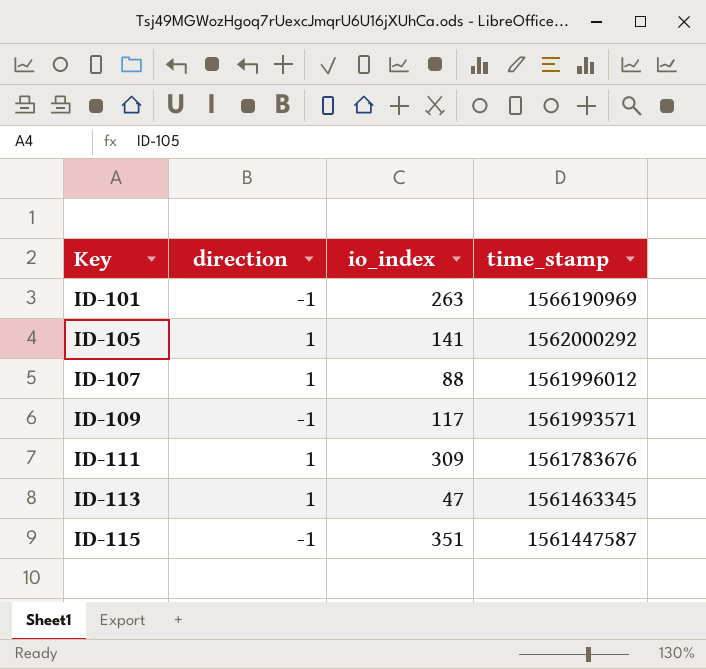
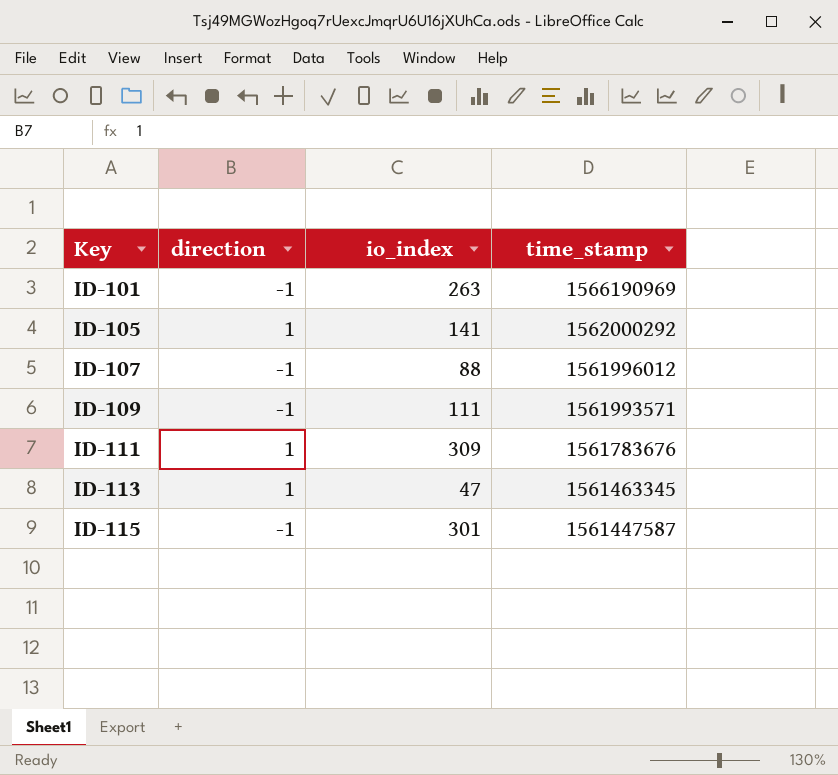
ID-107 | direction: 1 -> -1
ID-109 | io_index: 117 -> 111
ID-115 | io_index: 351 -> 301

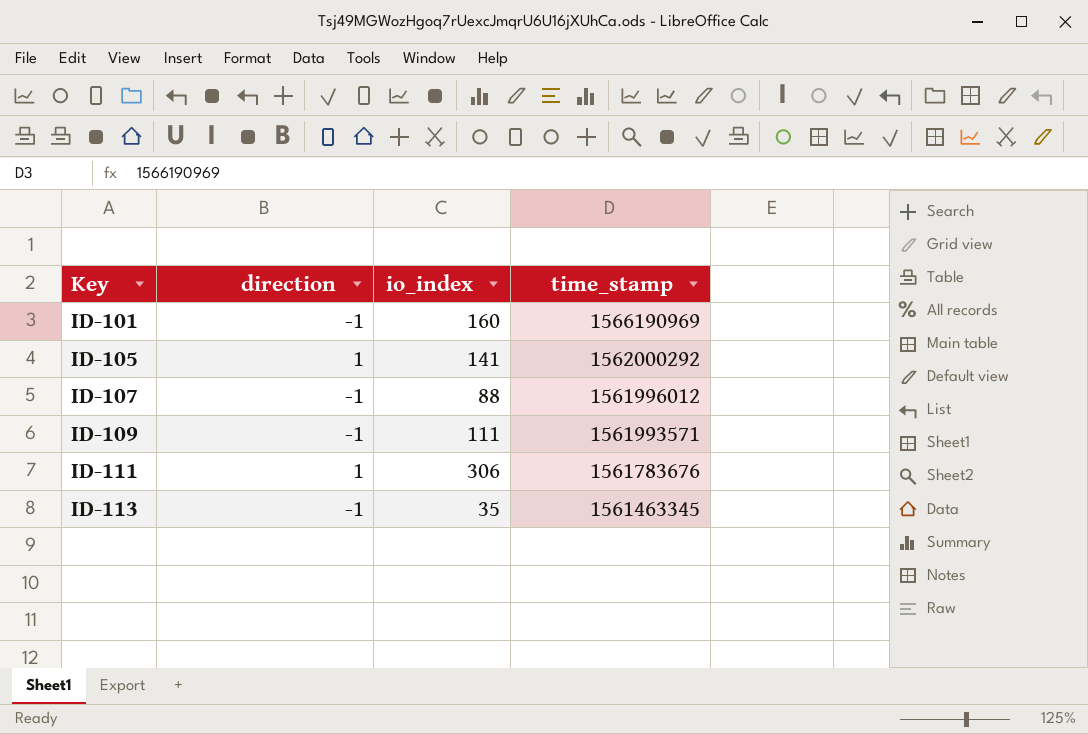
row ID-115: -1 | 301 | 1561447587 -> none
ID-101 | io_index: 263 -> 160
ID-111 | io_index: 309 -> 306
ID-113 | direction: 1 -> -1
ID-113 | io_index: 47 -> 35

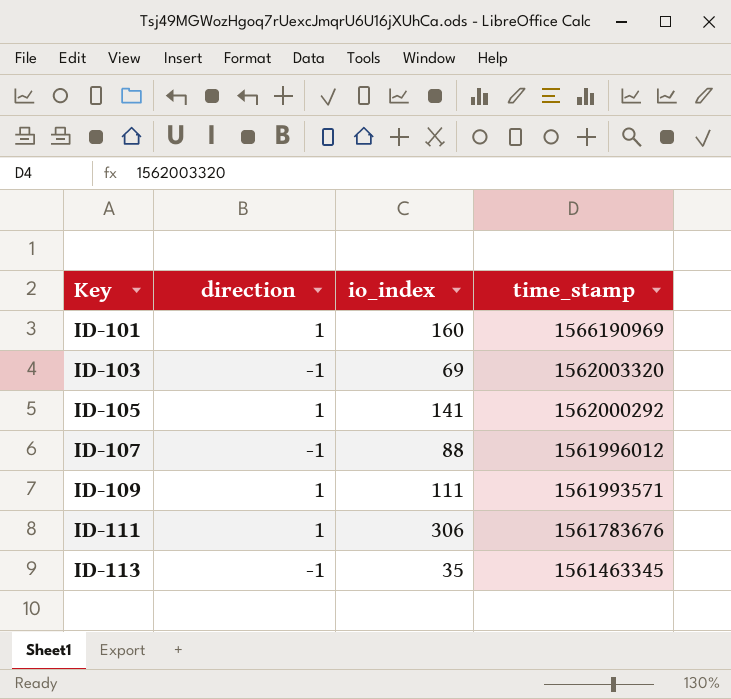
ID-101 | direction: -1 -> 1
row ID-103: none -> -1 | 69 | 1562003320
ID-109 | direction: -1 -> 1

